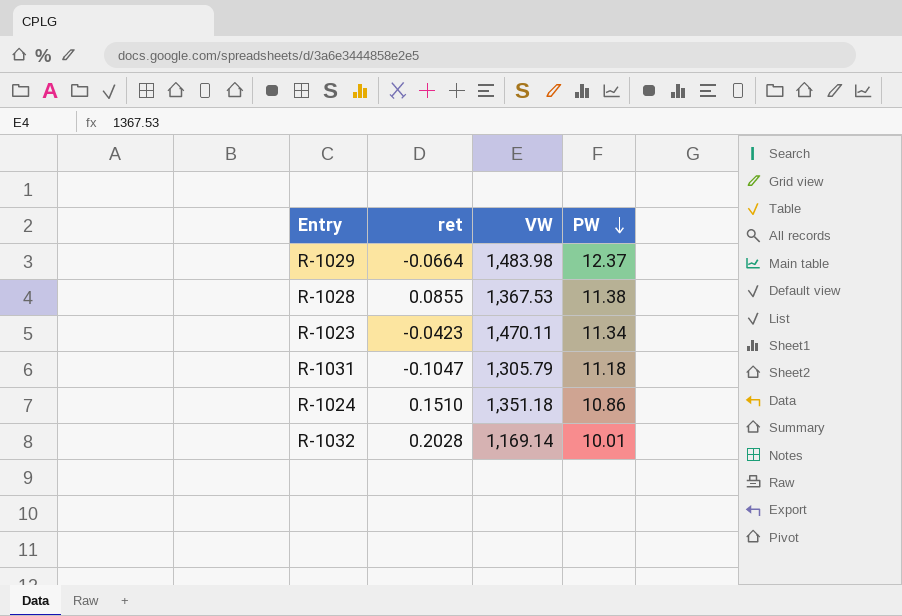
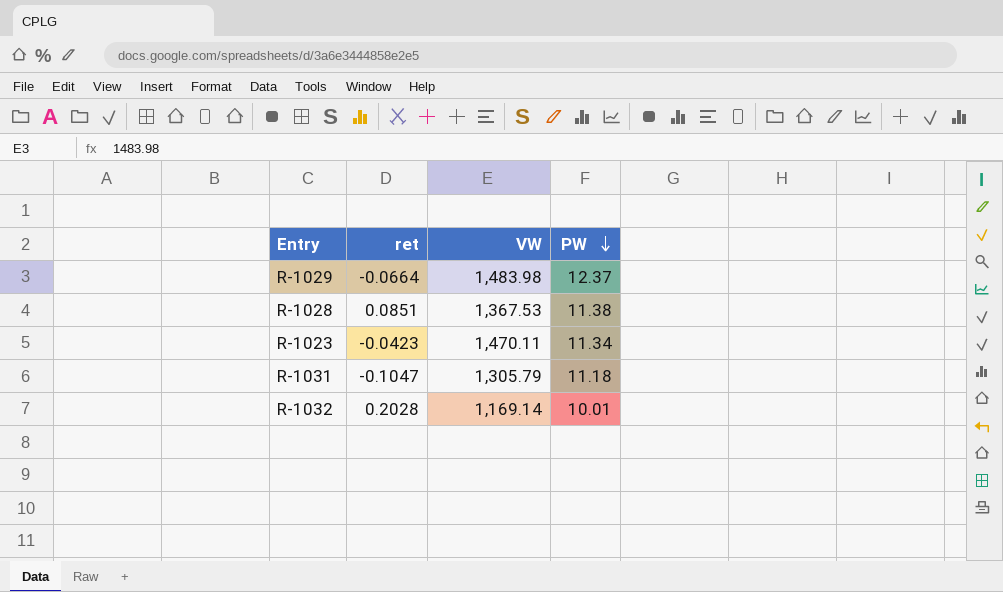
row R-1024: 0.1510 | 1,351.18 | 10.86 -> none
R-1028 | ret: 0.0855 -> 0.0851

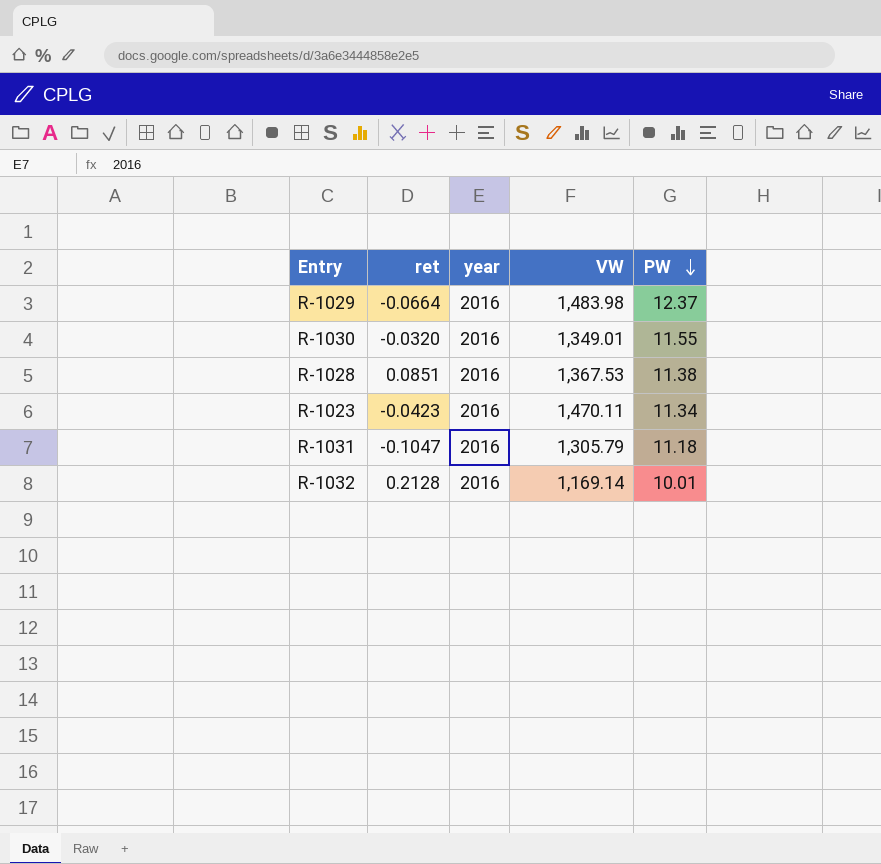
column year | position: none -> 3
row R-1030: none -> -0.0320 | 2016 | 1,349.01 | 11.55
R-1032 | ret: 0.2028 -> 0.2128

